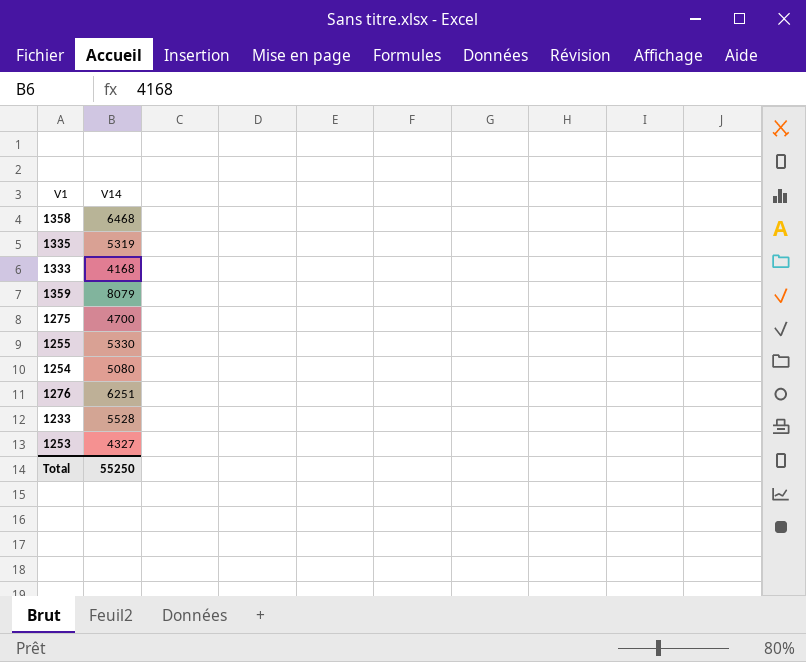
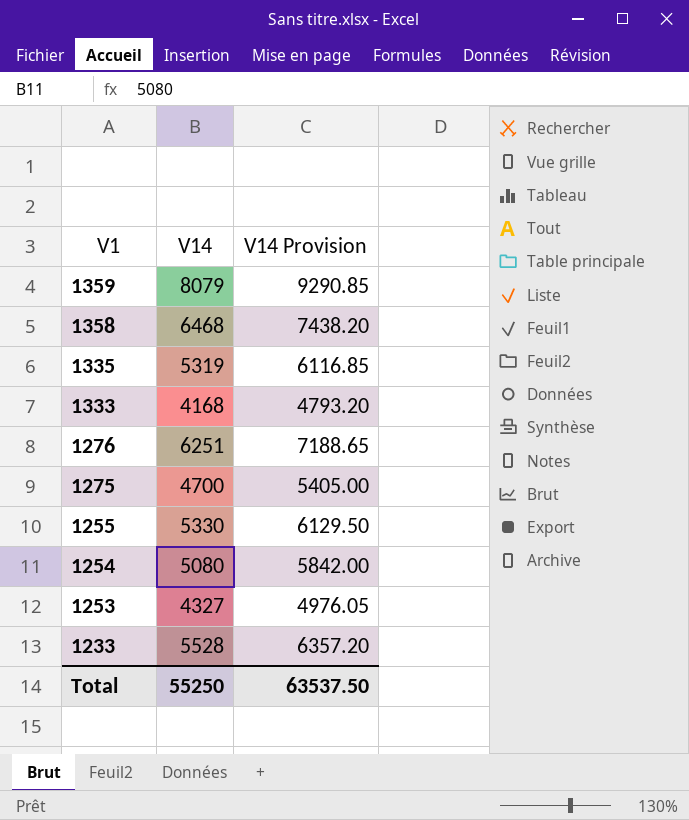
row order: none -> V1 descending
column V14 Provision | formula: none -> [V14] * 1.15

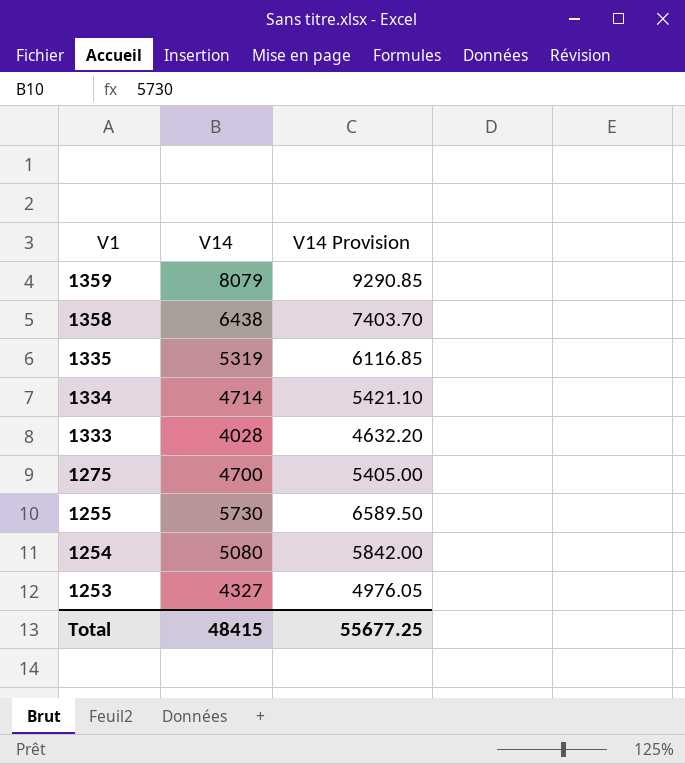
row 1276: 6251 | 7188.65 -> none
row 1233: 5528 | 6357.20 -> none
1358 | V14: 6468 -> 6438
1358 | V14 Provision: 7438.20 -> 7403.70
row 1334: none -> 4714 | 5421.10
1333 | V14: 4168 -> 4028
1333 | V14 Provision: 4793.20 -> 4632.20
1255 | V14: 5330 -> 5730
1255 | V14 Provision: 6129.50 -> 6589.50
Total | V14: 55250 -> 48415
Total | V14 Provision: 63537.50 -> 55677.25

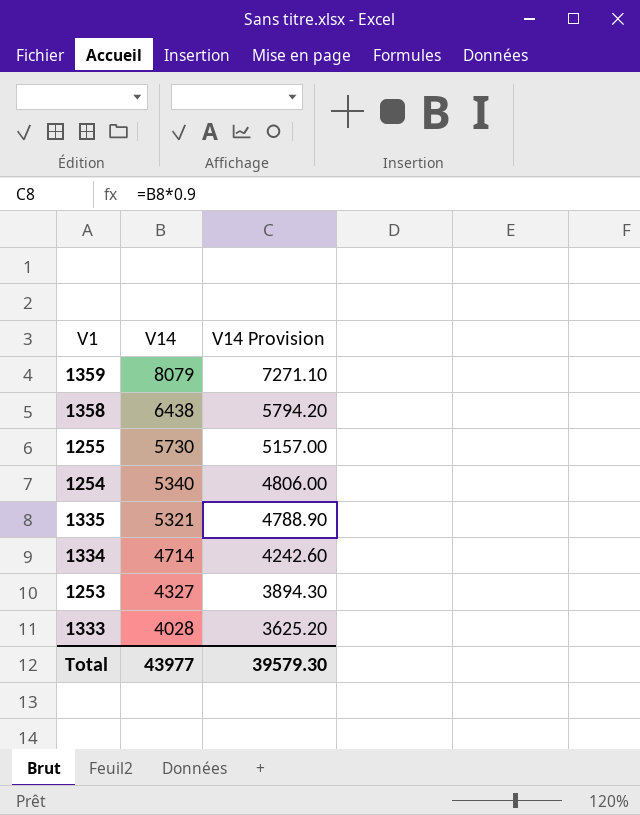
row order: V1 descending -> V14 descending
column V14 Provision | formula: [V14] * 1.15 -> [V14] * 0.9
row 1275: 4700 | 5405.00 -> none
1254 | V14: 5080 -> 5340
1335 | V14: 5319 -> 5321
Total | V14: 48415 -> 43977
Total | V14 Provision: 55677.25 -> 39579.30

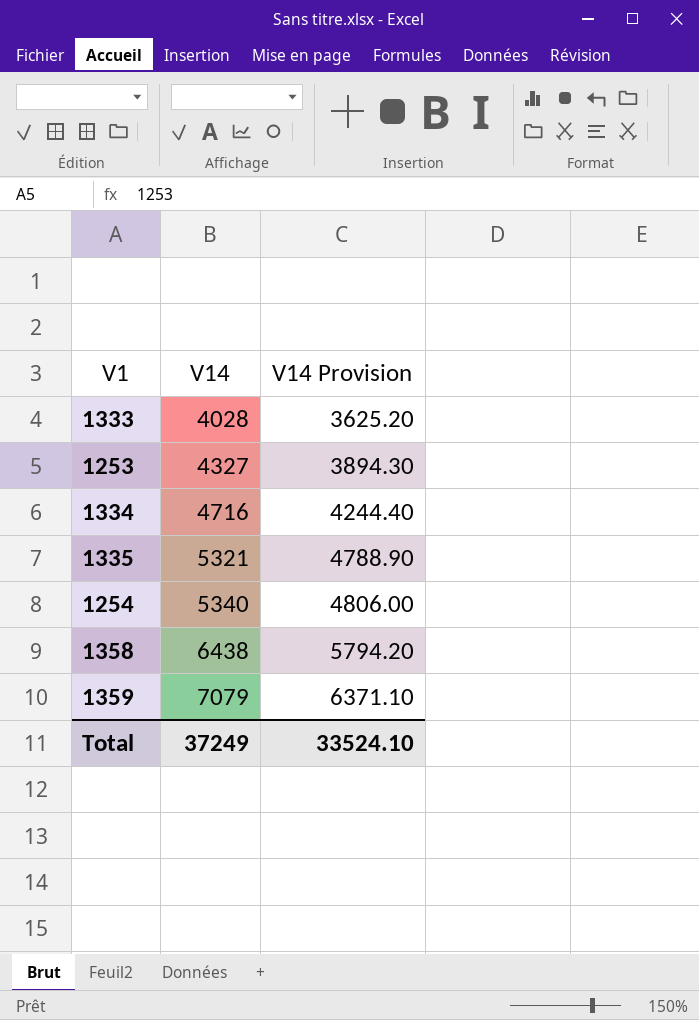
row order: V14 descending -> V14 ascending
row 1255: 5730 | 5157.00 -> none
1334 | V14: 4714 -> 4716
1334 | V14 Provision: 4242.60 -> 4244.40
1359 | V14: 8079 -> 7079
1359 | V14 Provision: 7271.10 -> 6371.10
Total | V14: 43977 -> 37249
Total | V14 Provision: 39579.30 -> 33524.10

